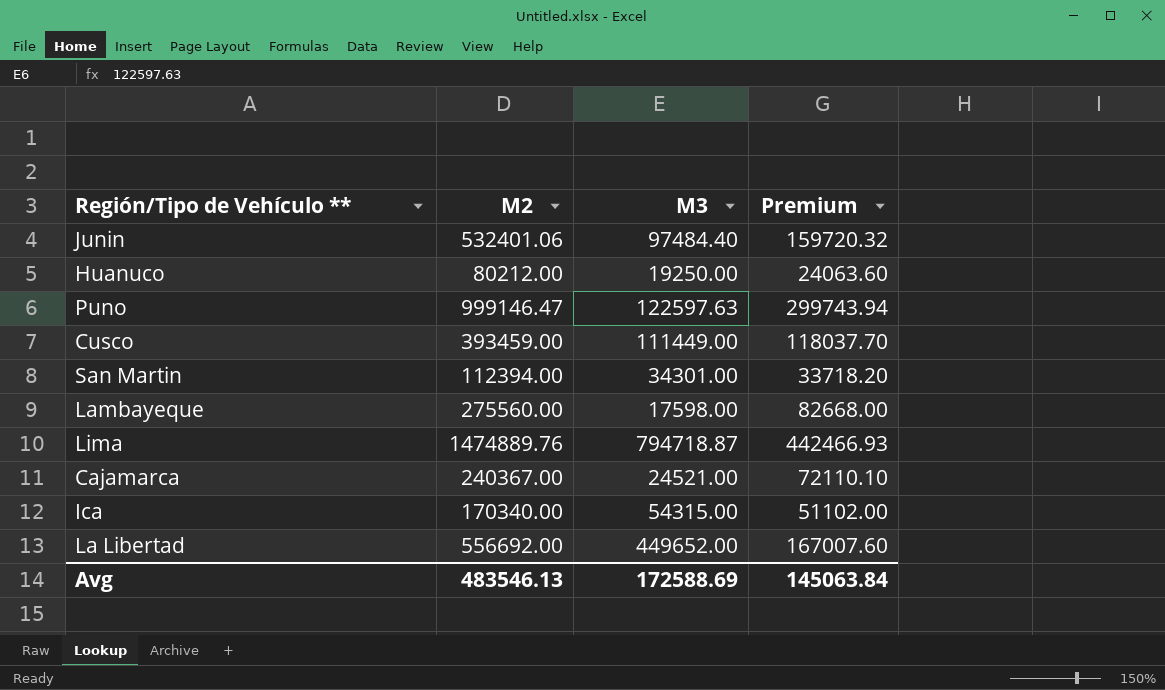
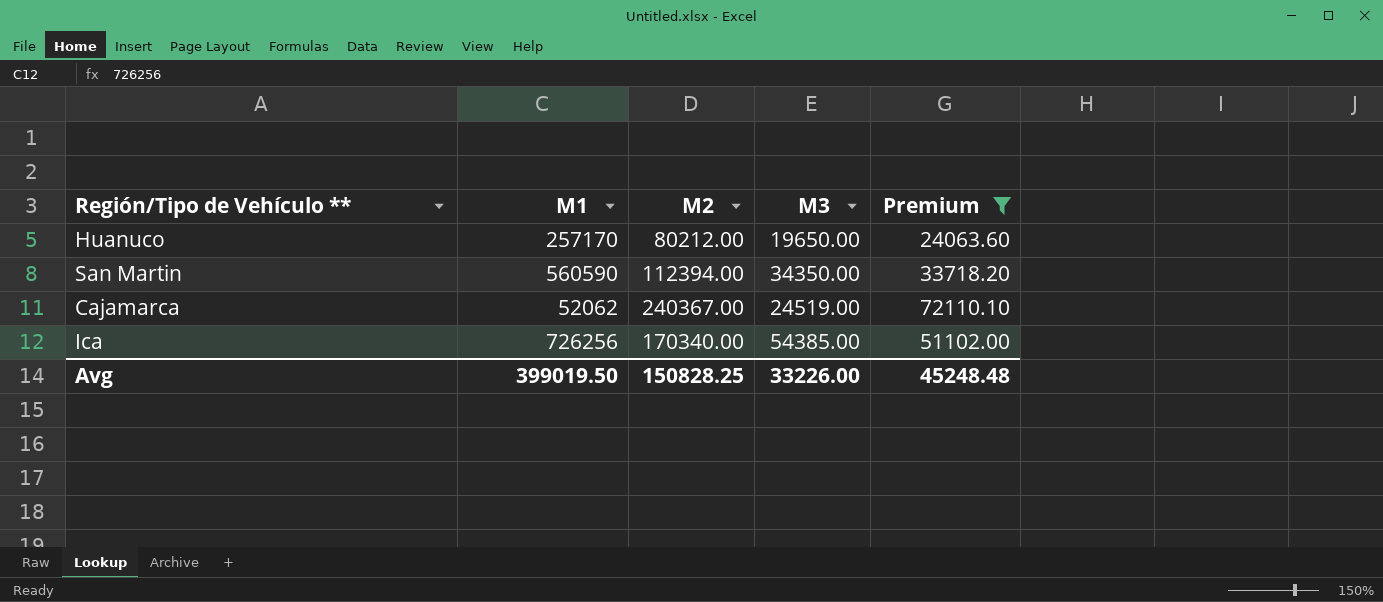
filter: none -> Premium <= 72110.10
column M1 | position: none -> 2
Huanuco | M3: 19250.00 -> 19650.00
San Martin | M3: 34301.00 -> 34350.00
Cajamarca | M3: 24521.00 -> 24519.00
Ica | M3: 54315.00 -> 54385.00
Avg | M2: 483546.13 -> 150828.25
Avg | M3: 172588.69 -> 33226.00
Avg | Premium: 145063.84 -> 45248.48

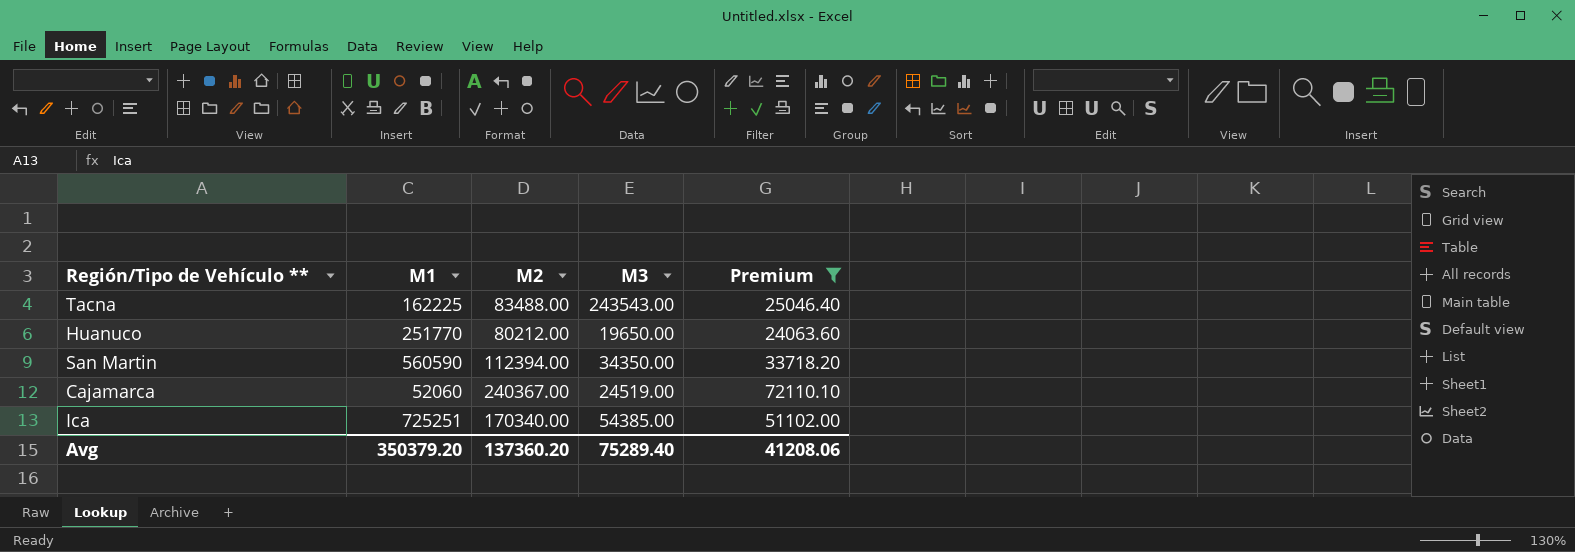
row Tacna: none -> 162225 | 83488.00 | 243543.00 | 25046.40
Huanuco | M1: 257170 -> 251770
Cajamarca | M1: 52062 -> 52060
Ica | M1: 726256 -> 725251
Avg | M1: 399019.50 -> 350379.20
Avg | M2: 150828.25 -> 137360.20
Avg | M3: 33226.00 -> 75289.40
Avg | Premium: 45248.48 -> 41208.06

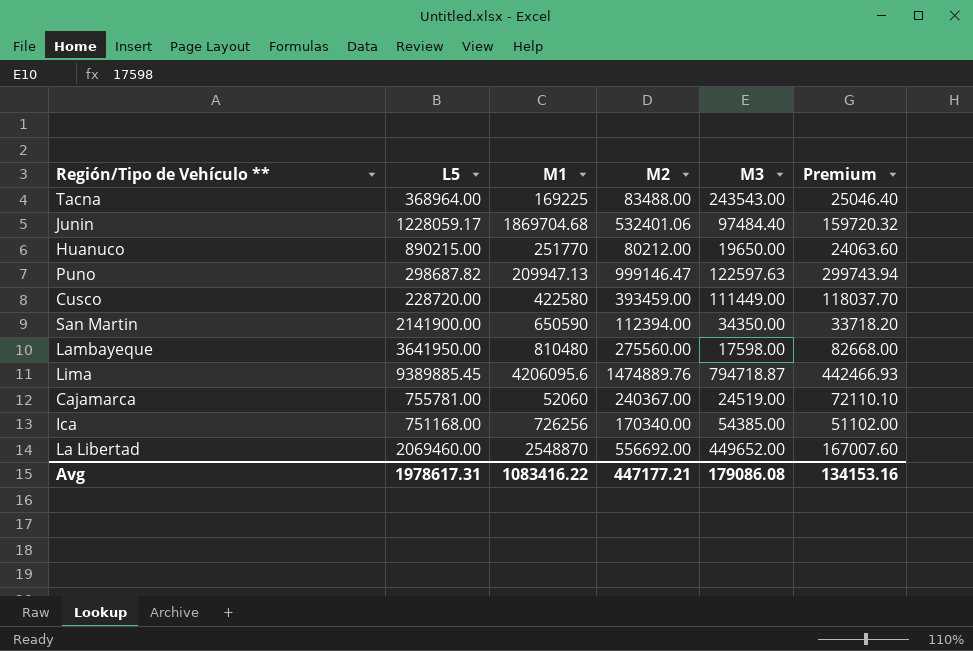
filter: Premium <= 72110.10 -> none
column L5 | position: none -> 2
Tacna | M1: 162225 -> 169225
San Martin | M1: 560590 -> 650590
Ica | M1: 725251 -> 726256
Avg | M1: 350379.20 -> 1083416.22
Avg | M2: 137360.20 -> 447177.21
Avg | M3: 75289.40 -> 179086.08
Avg | Premium: 41208.06 -> 134153.16

